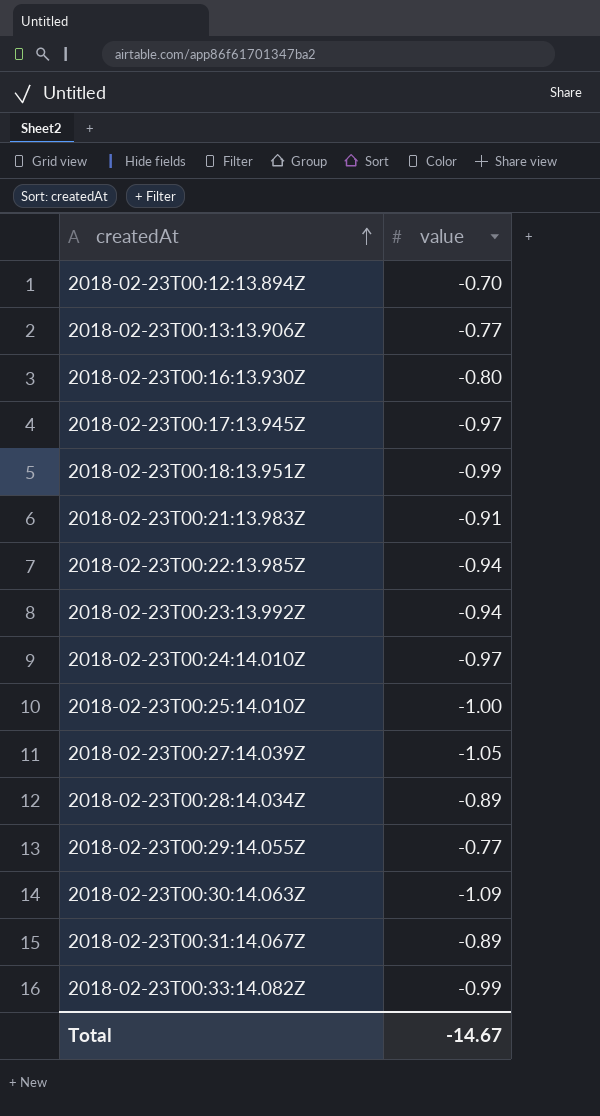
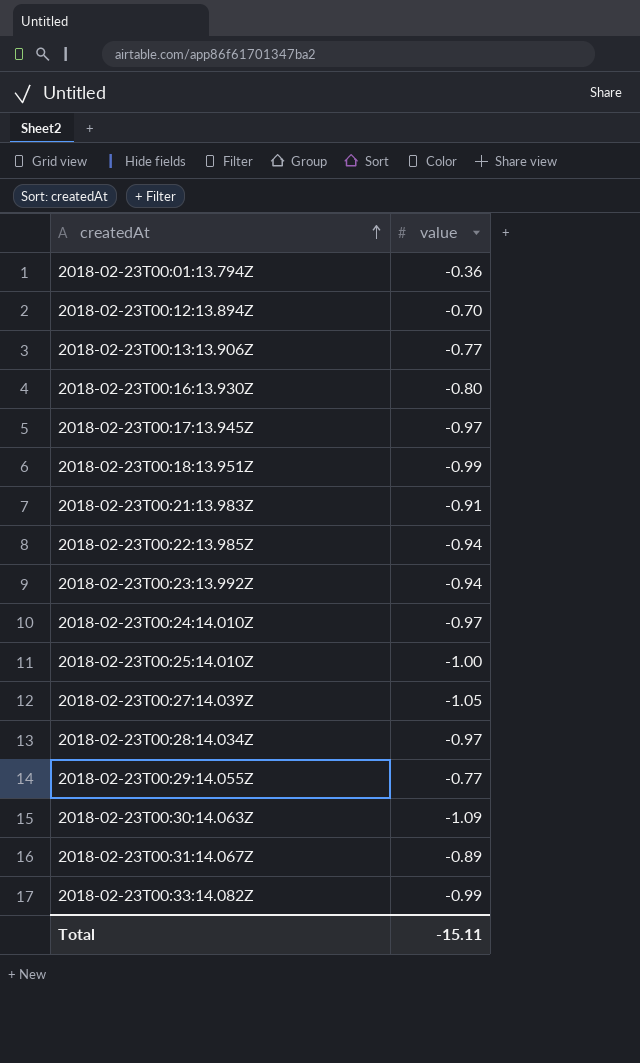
row 2018-02-23T00:01:13.794Z: none -> -0.36
2018-02-23T00:28:14.034Z | value: -0.89 -> -0.97
Total | value: -14.67 -> -15.11

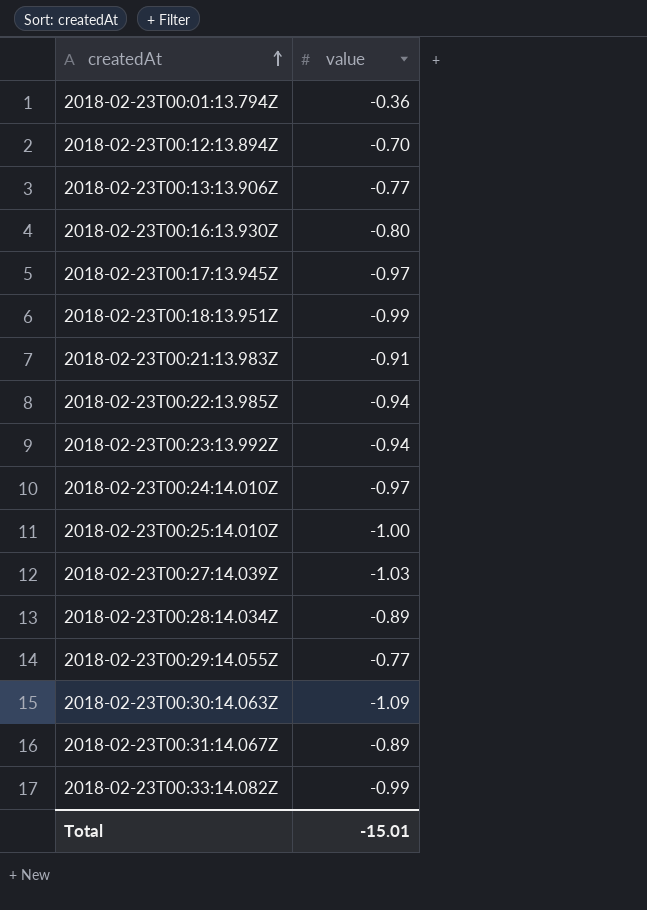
2018-02-23T00:27:14.039Z | value: -1.05 -> -1.03
2018-02-23T00:28:14.034Z | value: -0.97 -> -0.89
Total | value: -15.11 -> -15.01

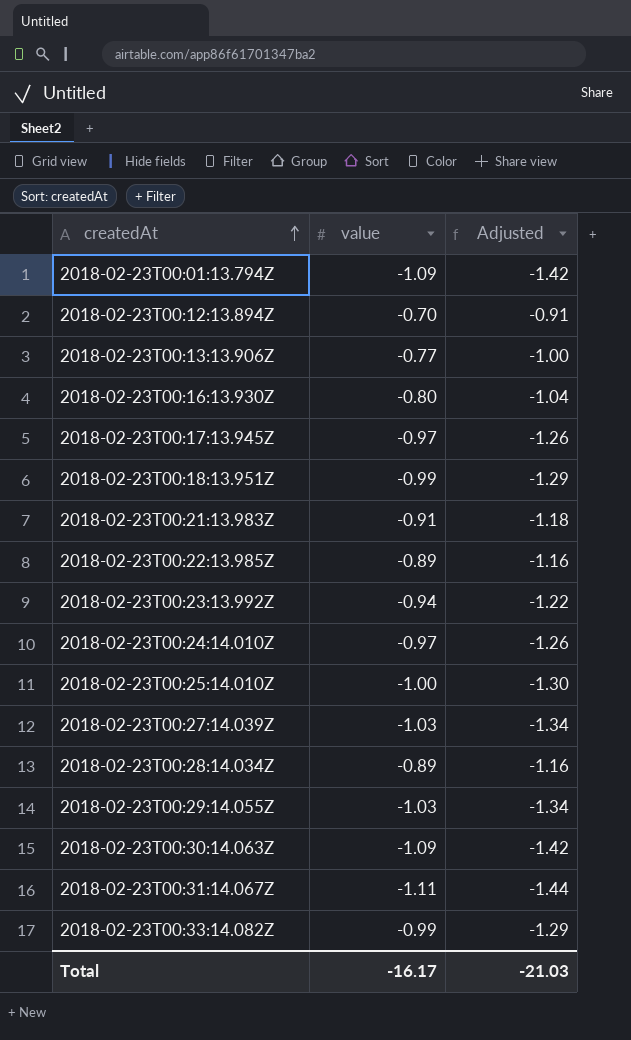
column Adjusted | formula: none -> [value] * 1.3
2018-02-23T00:01:13.794Z | value: -0.36 -> -1.09
2018-02-23T00:22:13.985Z | value: -0.94 -> -0.89
2018-02-23T00:29:14.055Z | value: -0.77 -> -1.03
2018-02-23T00:31:14.067Z | value: -0.89 -> -1.11
Total | value: -15.01 -> -16.17

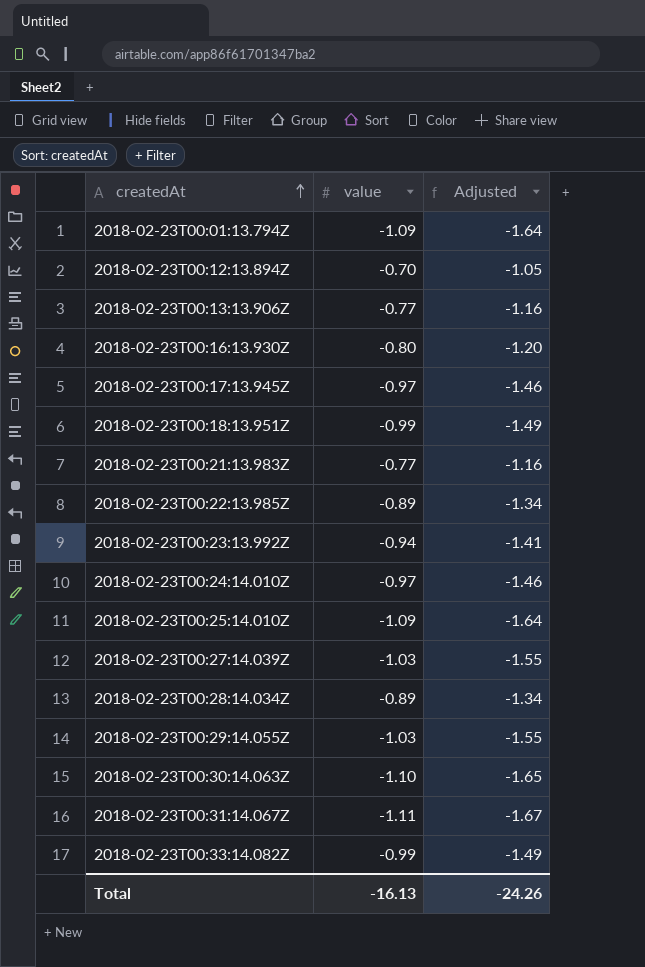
column Adjusted | formula: [value] * 1.3 -> [value] * 1.5
2018-02-23T00:21:13.983Z | value: -0.91 -> -0.77
2018-02-23T00:25:14.010Z | value: -1.00 -> -1.09
2018-02-23T00:30:14.063Z | value: -1.09 -> -1.10
Total | value: -16.17 -> -16.13
Total | Adjusted: -21.03 -> -24.26

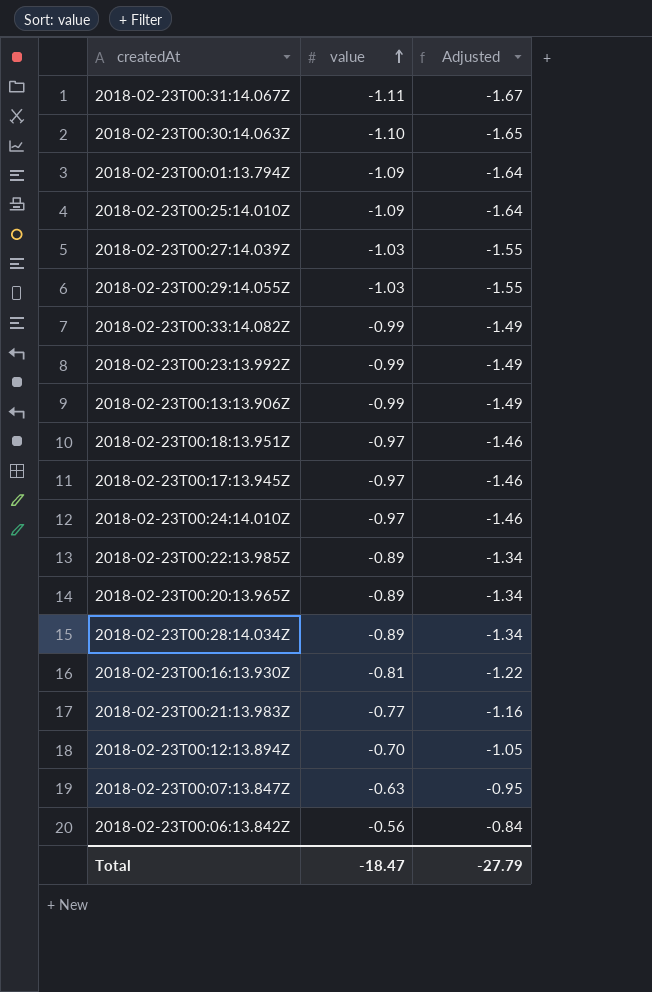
row order: createdAt ascending -> value ascending
2018-02-23T00:23:13.992Z | value: -0.94 -> -0.99
2018-02-23T00:23:13.992Z | Adjusted: -1.41 -> -1.49
2018-02-23T00:13:13.906Z | value: -0.77 -> -0.99
2018-02-23T00:13:13.906Z | Adjusted: -1.16 -> -1.49
2018-02-23T00:18:13.951Z | value: -0.99 -> -0.97
2018-02-23T00:18:13.951Z | Adjusted: -1.49 -> -1.46
row 2018-02-23T00:20:13.965Z: none -> -0.89 | -1.34
2018-02-23T00:16:13.930Z | value: -0.80 -> -0.81
2018-02-23T00:16:13.930Z | Adjusted: -1.20 -> -1.22
row 2018-02-23T00:07:13.847Z: none -> -0.63 | -0.95
row 2018-02-23T00:06:13.842Z: none -> -0.56 | -0.84
Total | value: -16.13 -> -18.47
Total | Adjusted: -24.26 -> -27.79

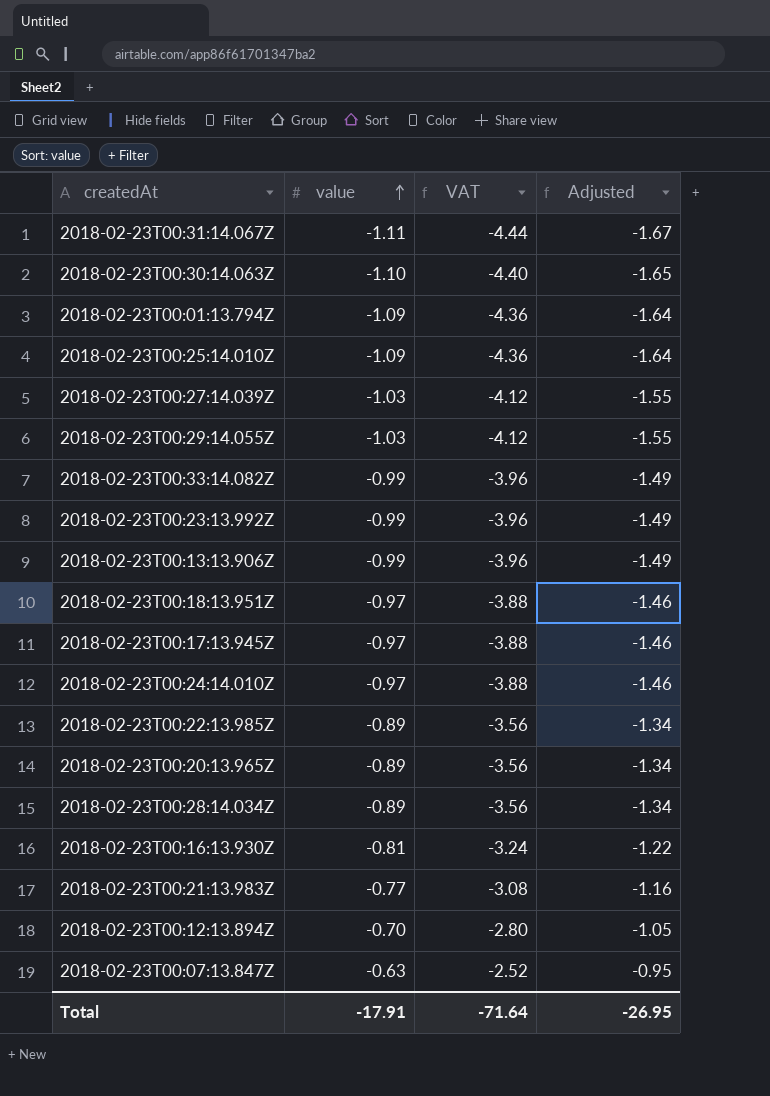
column VAT | formula: none -> [value] * 4
row 2018-02-23T00:06:13.842Z: -0.56 | -0.84 -> none
Total | value: -18.47 -> -17.91
Total | Adjusted: -27.79 -> -26.95

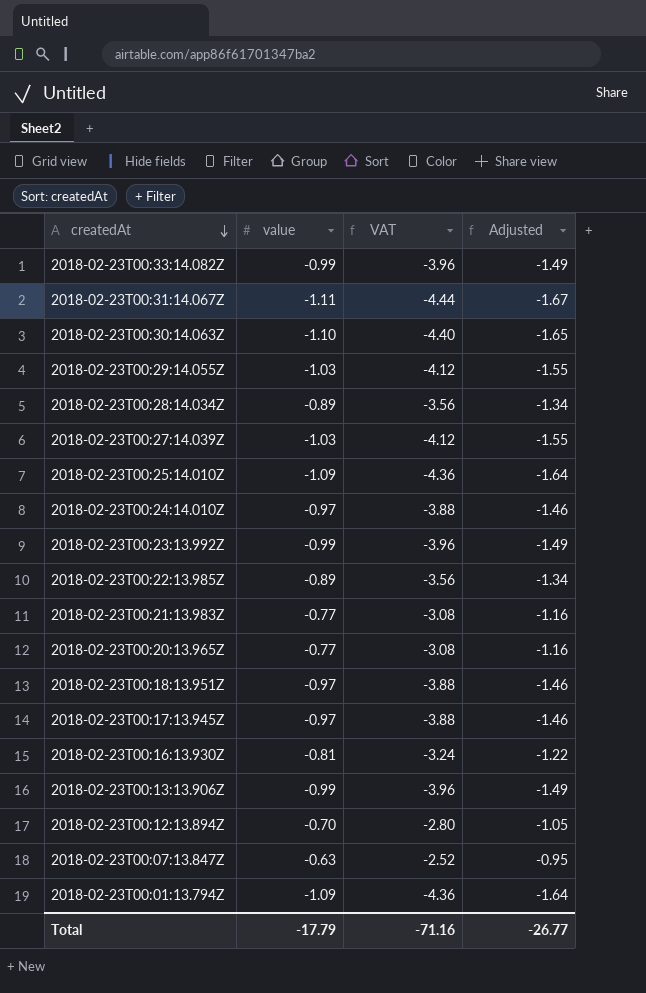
row order: value ascending -> createdAt descending
2018-02-23T00:20:13.965Z | value: -0.89 -> -0.77
2018-02-23T00:20:13.965Z | VAT: -3.56 -> -3.08
2018-02-23T00:20:13.965Z | Adjusted: -1.34 -> -1.16
Total | value: -17.91 -> -17.79
Total | VAT: -71.64 -> -71.16
Total | Adjusted: -26.95 -> -26.77

